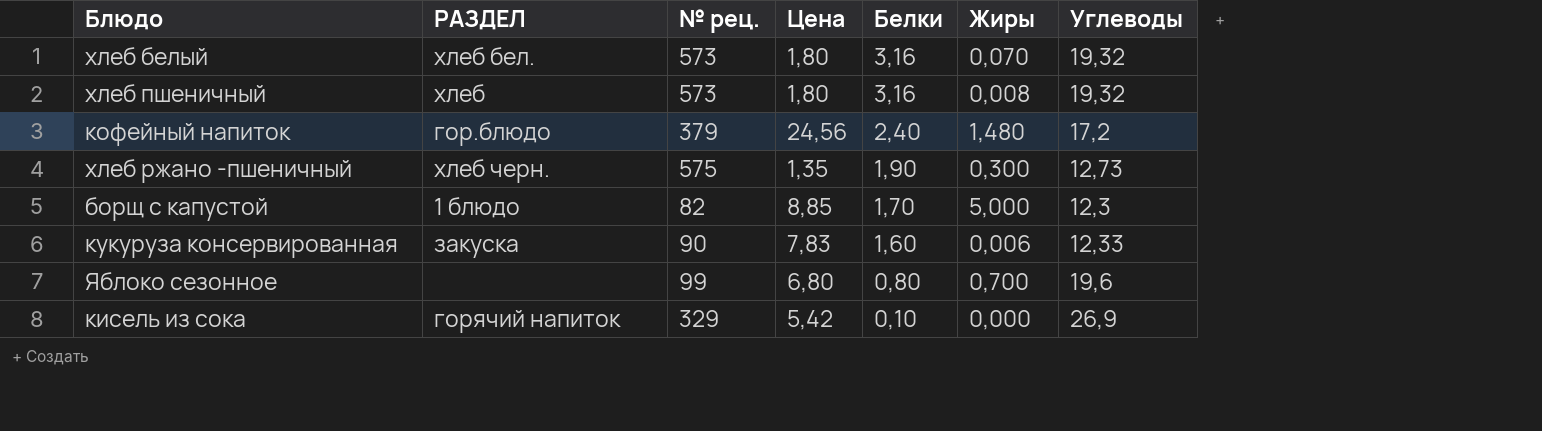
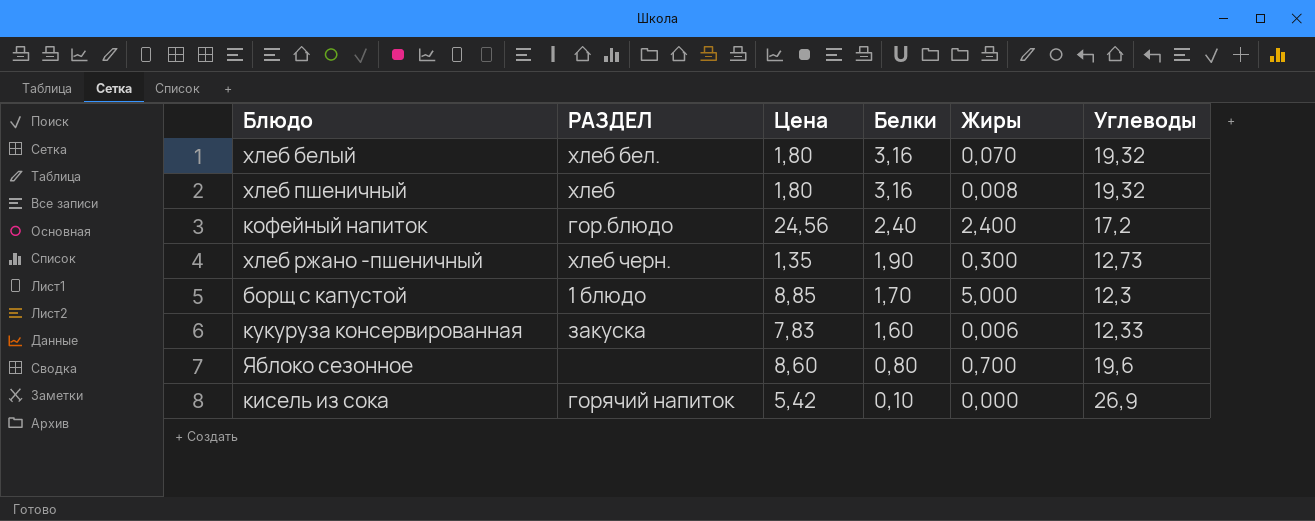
column № рец. | position: 3 -> none
кофейный напиток | Жиры: 1,480 -> 2,400
Яблоко сезонное | Цена: 6,80 -> 8,60

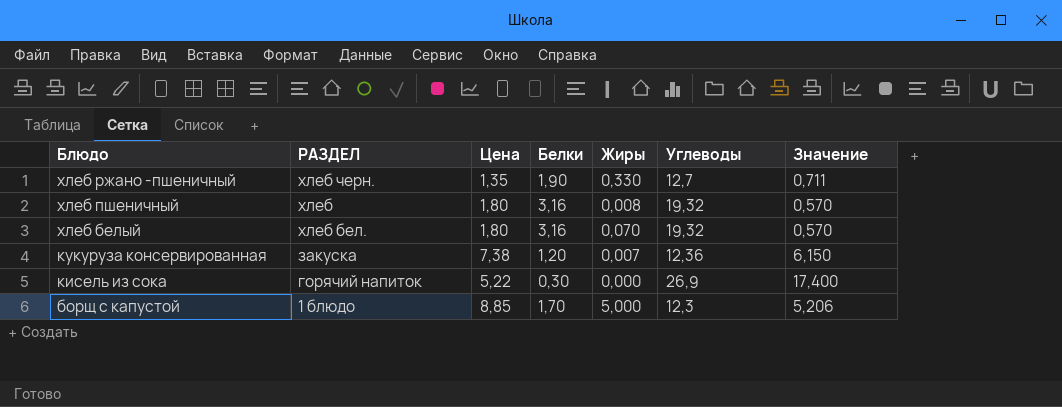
row order: Белки descending -> Блюдо descending
column Значение | formula: none -> [Цена] / [Белки]
row кофейный напиток: гор.блюдо | 24,56 | 2,40 | 2,400 | 17,2 -> none
row Яблоко сезонное: none | 8,60 | 0,80 | 0,700 | 19,6 -> none
хлеб ржано -пшеничный | Жиры: 0,300 -> 0,330
хлеб ржано -пшеничный | Углеводы: 12,73 -> 12,7
кукуруза консервированная | Цена: 7,83 -> 7,38
кукуруза консервированная | Белки: 1,60 -> 1,20
кукуруза консервированная | Жиры: 0,006 -> 0,007
кукуруза консервированная | Углеводы: 12,33 -> 12,36
кисель из сока | Цена: 5,42 -> 5,22
кисель из сока | Белки: 0,10 -> 0,30

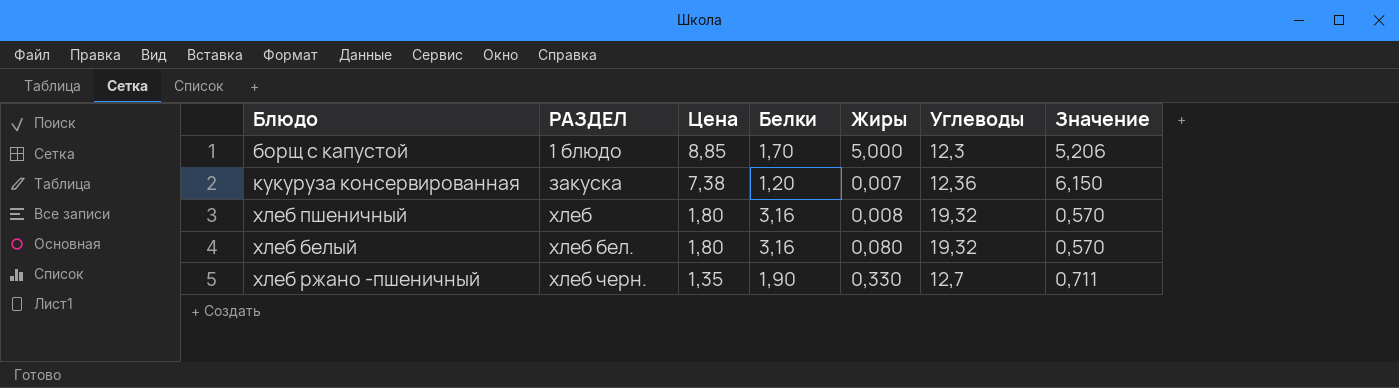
row order: Блюдо descending -> РАЗДЕЛ ascending
row кисель из сока: горячий напиток | 5,22 | 0,30 | 0,000 | 26,9 | 17,400 -> none
хлеб белый | Жиры: 0,070 -> 0,080

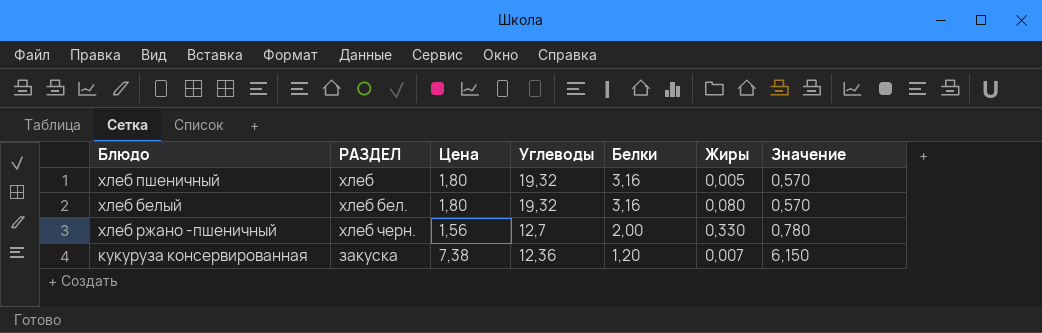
row order: РАЗДЕЛ ascending -> Углеводы descending
column Углеводы | position: 6 -> 4
row борщ с капустой: 1 блюдо | 8,85 | 1,70 | 5,000 | 12,3 | 5,206 -> none
хлеб пшеничный | Жиры: 0,008 -> 0,005
хлеб ржано -пшеничный | Цена: 1,35 -> 1,56
хлеб ржано -пшеничный | Белки: 1,90 -> 2,00
хлеб ржано -пшеничный | Значение: 0,711 -> 0,780

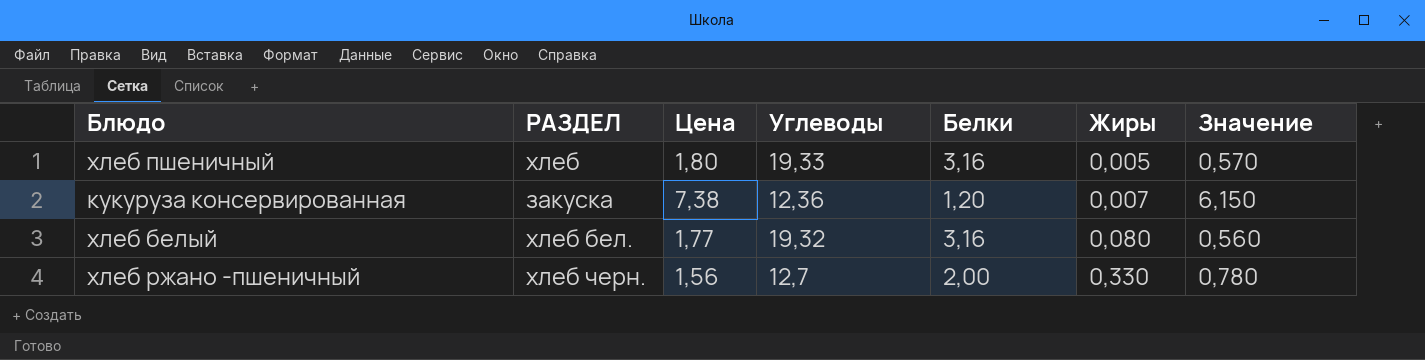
row order: Углеводы descending -> Жиры ascending
хлеб пшеничный | Углеводы: 19,32 -> 19,33
хлеб белый | Цена: 1,80 -> 1,77
хлеб белый | Значение: 0,570 -> 0,560

